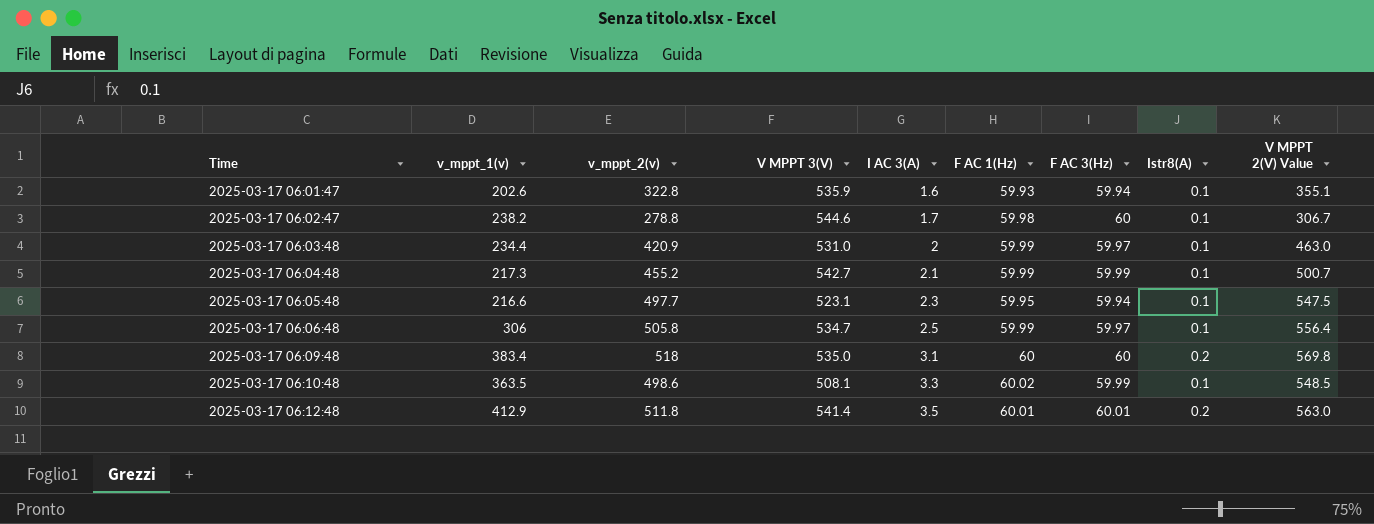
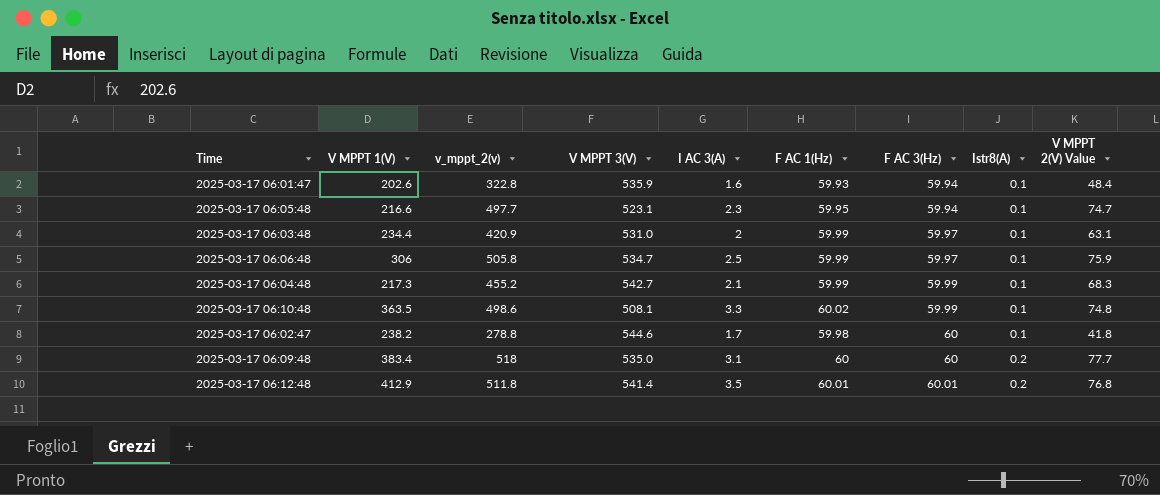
row order: Time ascending -> F AC 3(Hz) ascending
column name: v_mppt_1(v) -> V MPPT 1(V)
column V MPPT 2(V) Value | formula: [v_mppt_2(v)] * 1.1 -> [v_mppt_2(v)] * 0.15

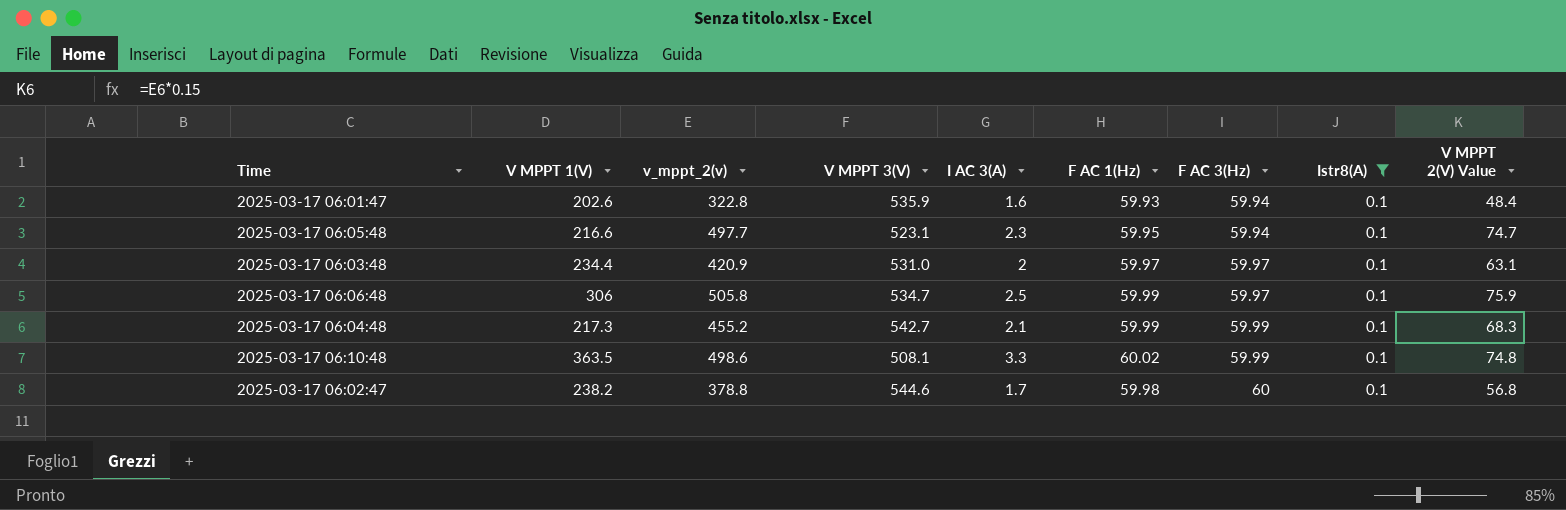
filter: none -> Istr8(A) = 0.1
2025-03-17 06:03:48 | F AC 1(Hz): 59.99 -> 59.97
2025-03-17 06:02:47 | v_mppt_2(v): 278.8 -> 378.8
2025-03-17 06:02:47 | V MPPT 2(V) Value: 41.8 -> 56.8

